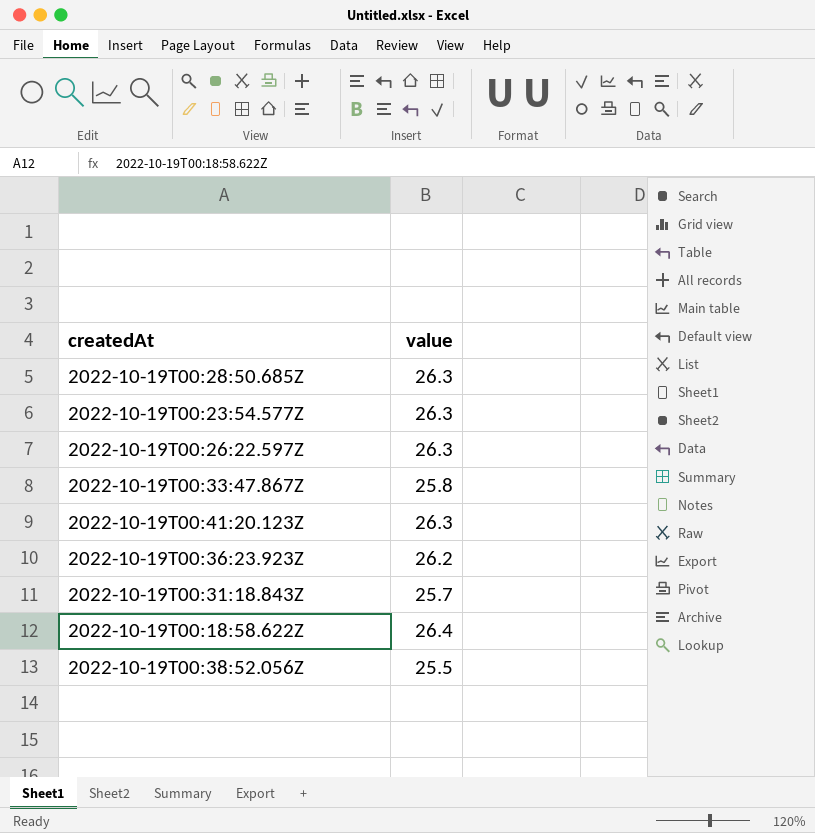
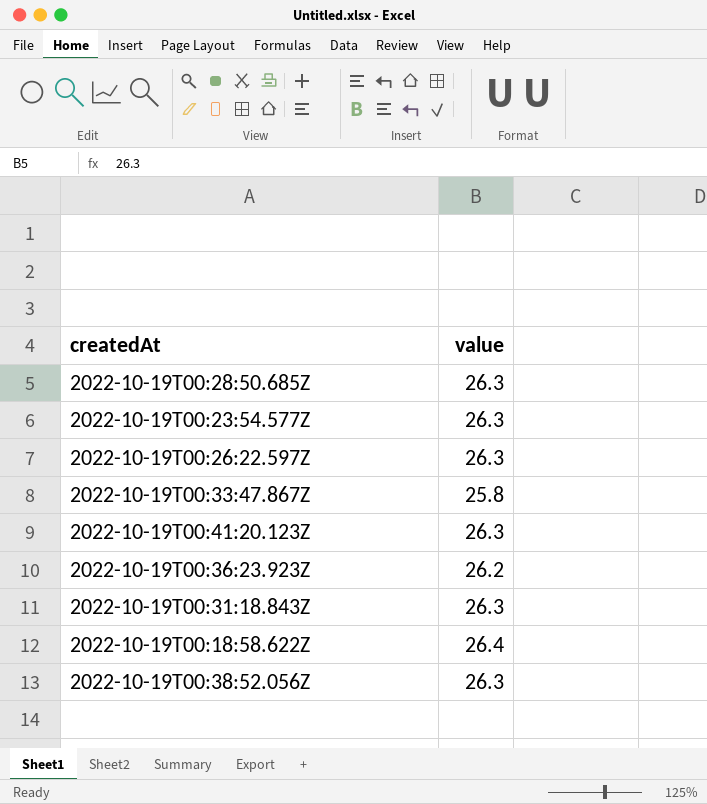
2022-10-19T00:31:18.843Z | value: 25.7 -> 26.3
2022-10-19T00:38:52.056Z | value: 25.5 -> 26.3

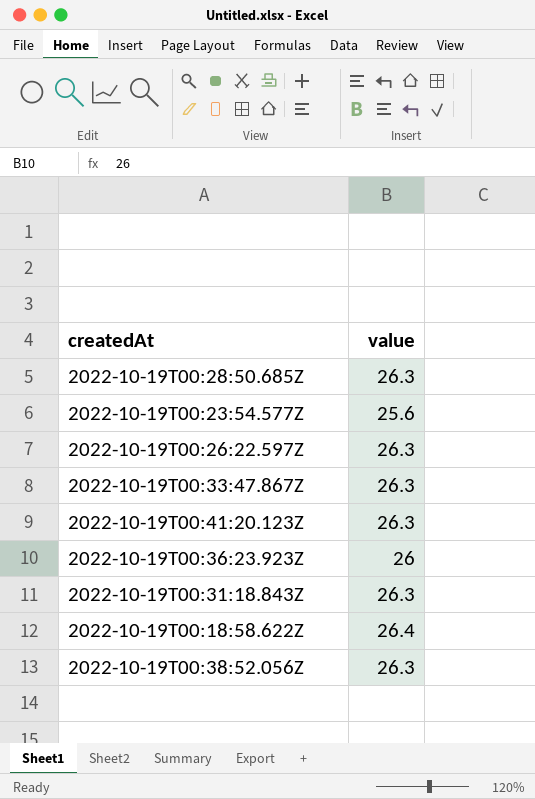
2022-10-19T00:23:54.577Z | value: 26.3 -> 25.6
2022-10-19T00:33:47.867Z | value: 25.8 -> 26.3
2022-10-19T00:36:23.923Z | value: 26.2 -> 26

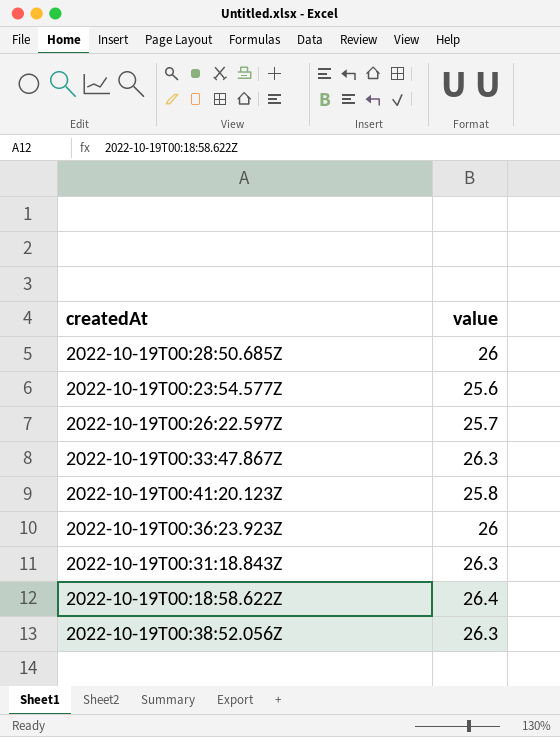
2022-10-19T00:28:50.685Z | value: 26.3 -> 26
2022-10-19T00:26:22.597Z | value: 26.3 -> 25.7
2022-10-19T00:41:20.123Z | value: 26.3 -> 25.8

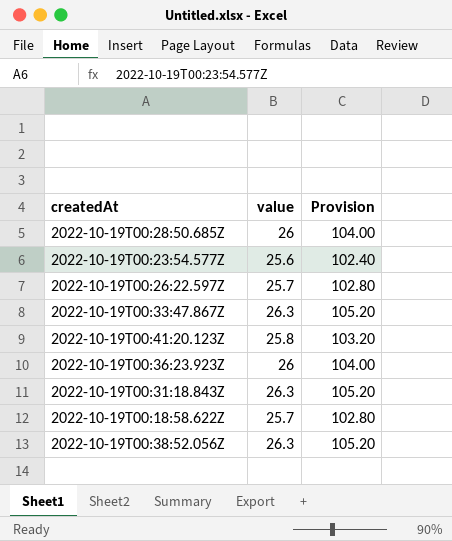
column Provision | formula: none -> [value] * 4
2022-10-19T00:18:58.622Z | value: 26.4 -> 25.7

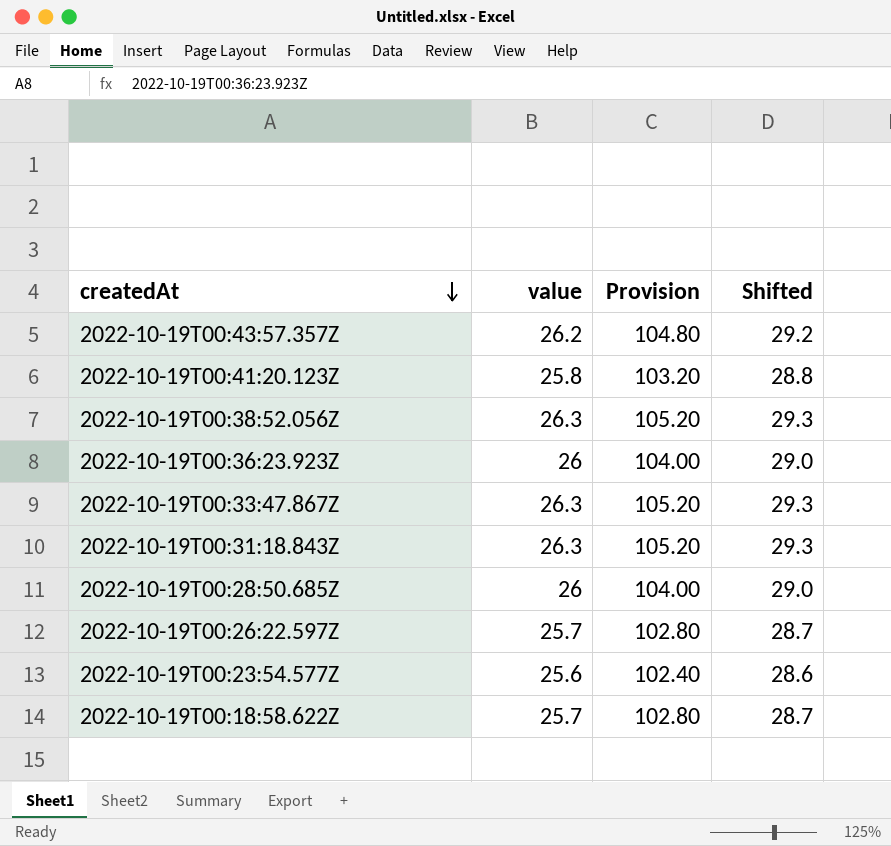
row order: none -> createdAt descending
column Shifted | formula: none -> [value] + 3
row 2022-10-19T00:43:57.357Z: none -> 26.2 | 104.80 | 29.2

